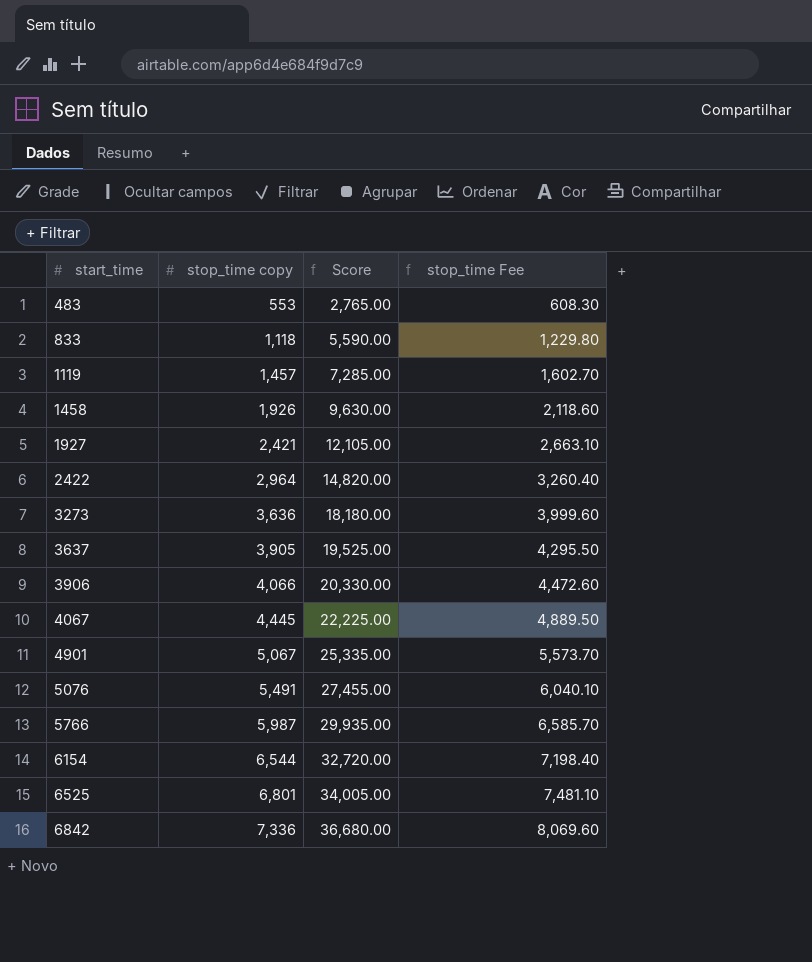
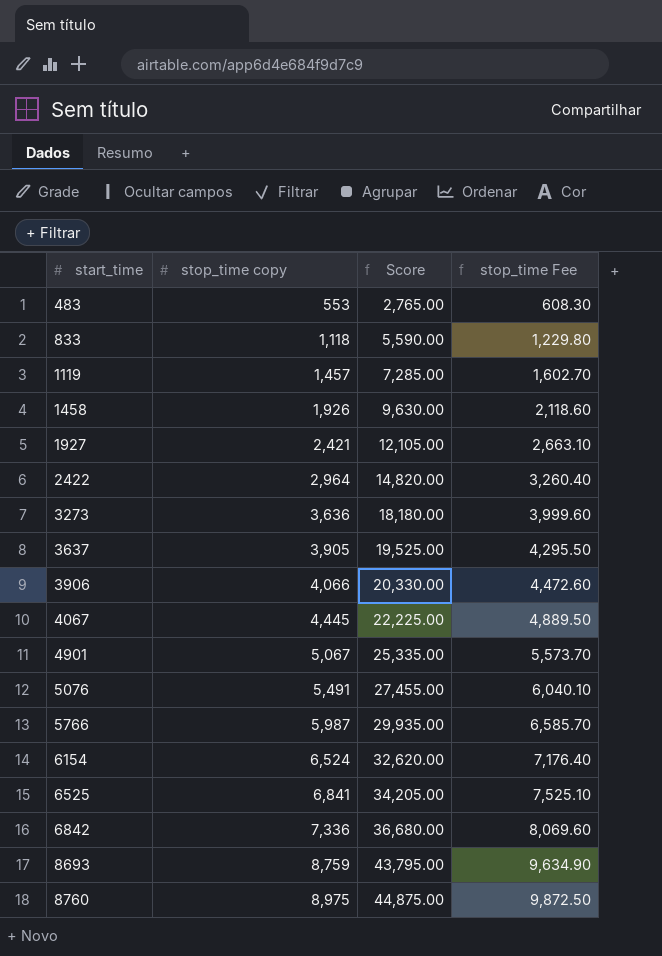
6154 | stop_time copy: 6,544 -> 6,524
6154 | Score: 32,720.00 -> 32,620.00
6154 | stop_time Fee: 7,198.40 -> 7,176.40
6525 | stop_time copy: 6,801 -> 6,841
6525 | Score: 34,005.00 -> 34,205.00
6525 | stop_time Fee: 7,481.10 -> 7,525.10
row 8693: none -> 8,759 | 43,795.00 | 9,634.90
row 8760: none -> 8,975 | 44,875.00 | 9,872.50

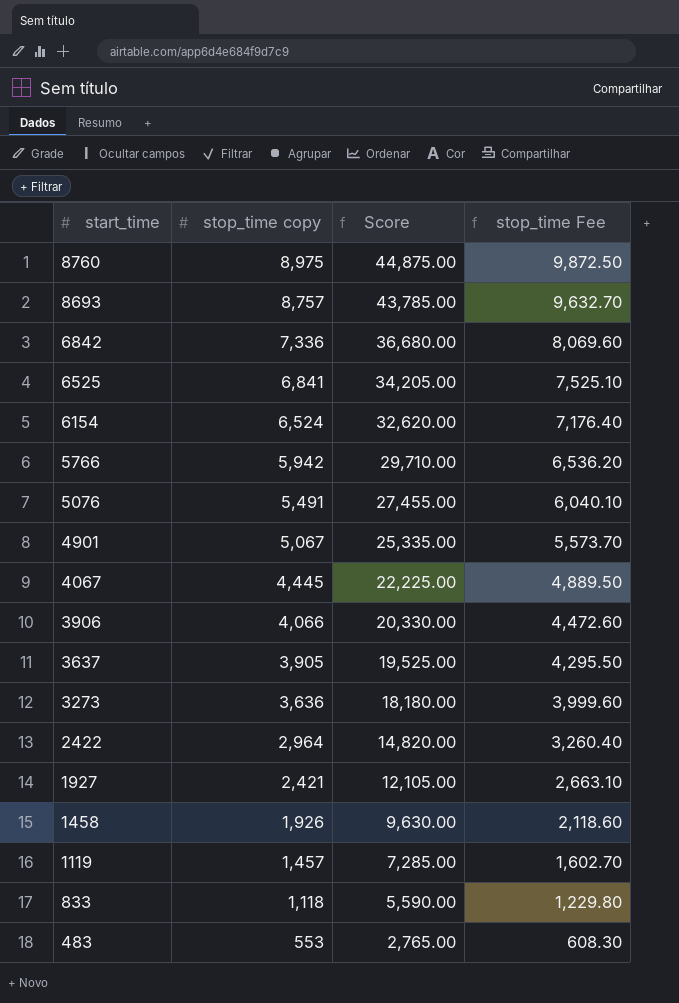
row order: start_time ascending -> start_time descending
8693 | stop_time copy: 8,759 -> 8,757
8693 | Score: 43,795.00 -> 43,785.00
8693 | stop_time Fee: 9,634.90 -> 9,632.70
5766 | stop_time copy: 5,987 -> 5,942
5766 | Score: 29,935.00 -> 29,710.00
5766 | stop_time Fee: 6,585.70 -> 6,536.20

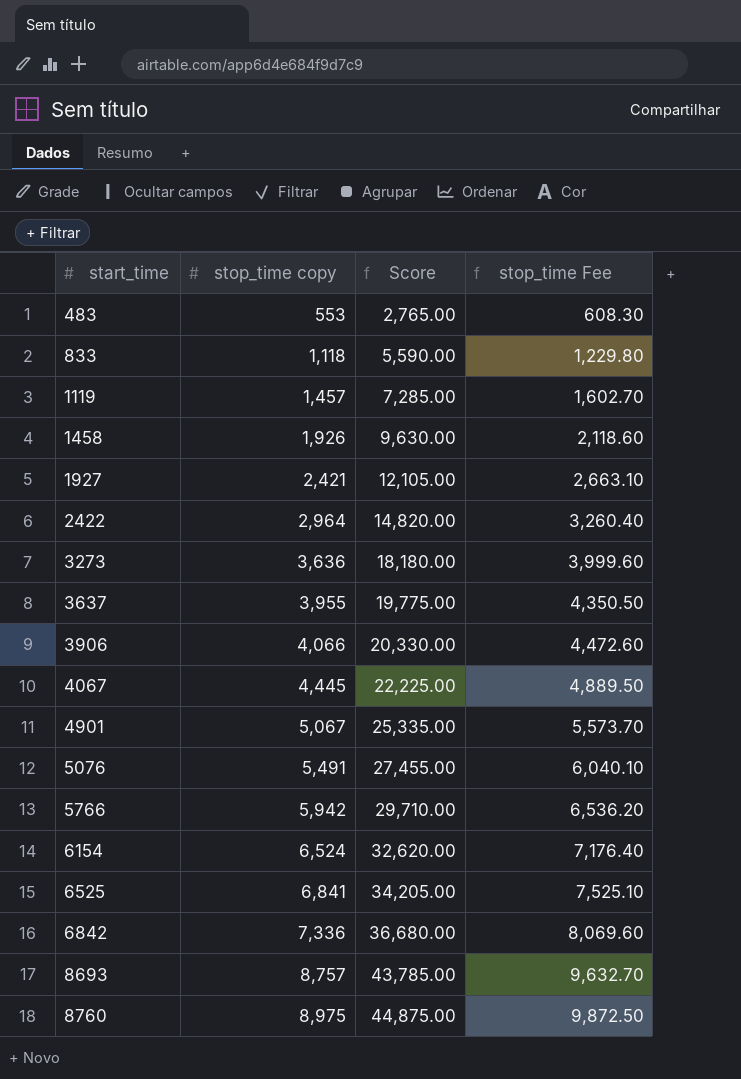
row order: start_time descending -> start_time ascending
3637 | stop_time copy: 3,905 -> 3,955
3637 | Score: 19,525.00 -> 19,775.00
3637 | stop_time Fee: 4,295.50 -> 4,350.50

